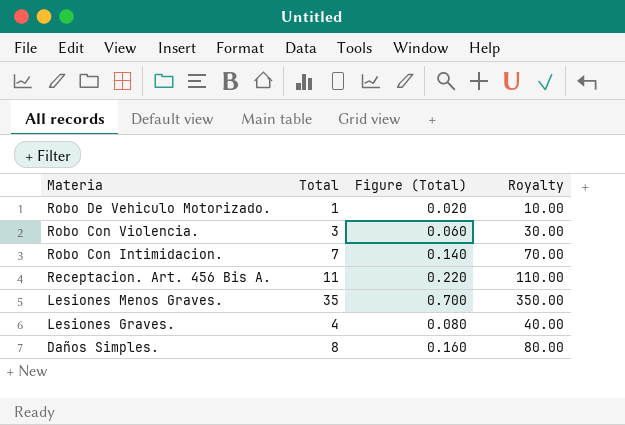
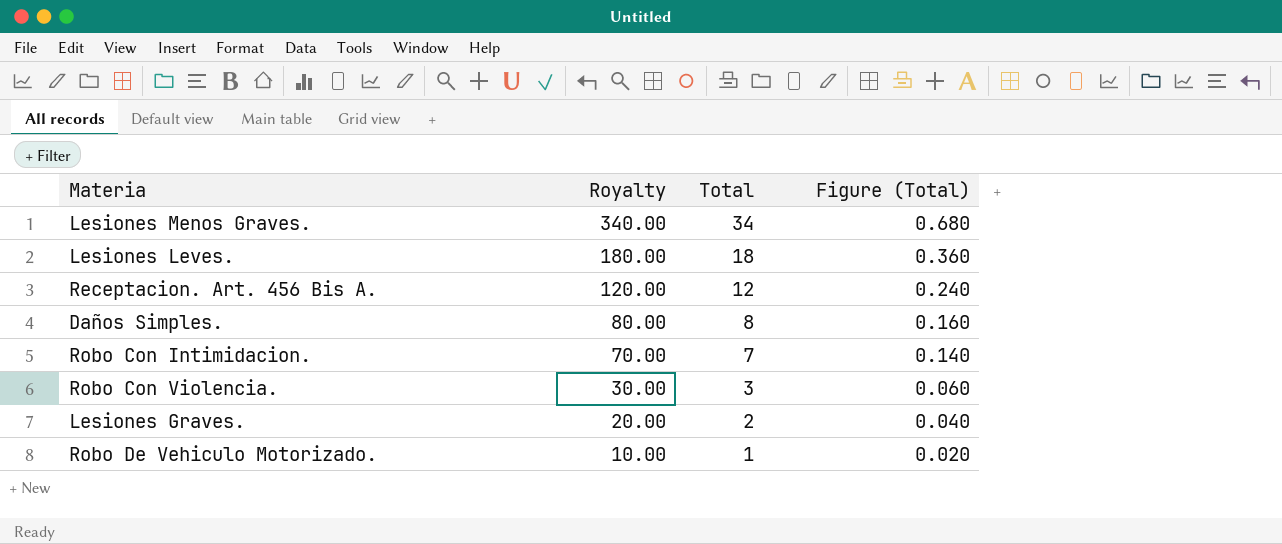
row order: Materia descending -> Royalty descending
column Royalty | position: 4 -> 2
Lesiones Menos Graves. | Royalty: 350.00 -> 340.00
Lesiones Menos Graves. | Total: 35 -> 34
Lesiones Menos Graves. | Figure (Total): 0.700 -> 0.680
row Lesiones Leves.: none -> 180.00 | 18 | 0.360
Receptacion. Art. 456 Bis A. | Royalty: 110.00 -> 120.00
Receptacion. Art. 456 Bis A. | Total: 11 -> 12
Receptacion. Art. 456 Bis A. | Figure (Total): 0.220 -> 0.240
Lesiones Graves. | Royalty: 40.00 -> 20.00
Lesiones Graves. | Total: 4 -> 2
Lesiones Graves. | Figure (Total): 0.080 -> 0.040

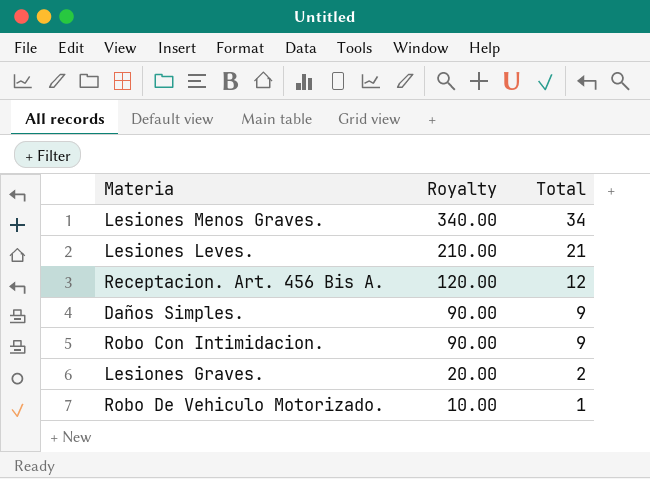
column Figure (Total) | formula: [Total] * 0.02 -> none
row Robo Con Violencia.: 30.00 | 3 | 0.060 -> none
Lesiones Leves. | Royalty: 180.00 -> 210.00
Lesiones Leves. | Total: 18 -> 21
Daños Simples. | Royalty: 80.00 -> 90.00
Daños Simples. | Total: 8 -> 9
Robo Con Intimidacion. | Royalty: 70.00 -> 90.00
Robo Con Intimidacion. | Total: 7 -> 9

